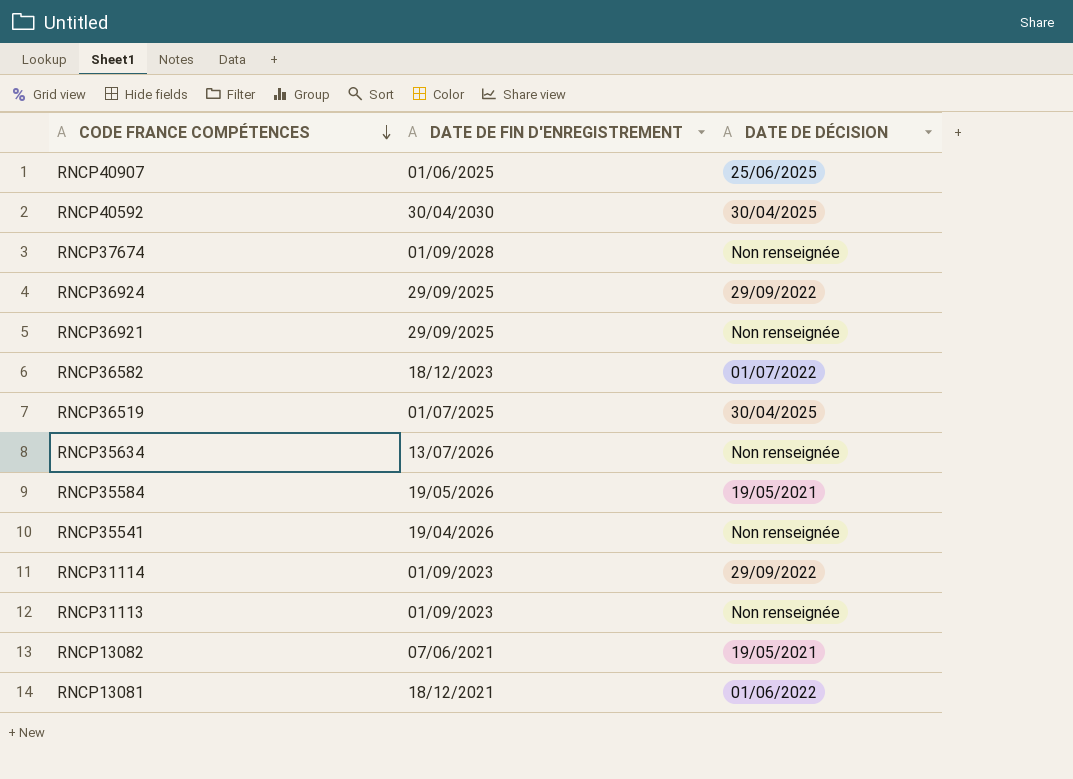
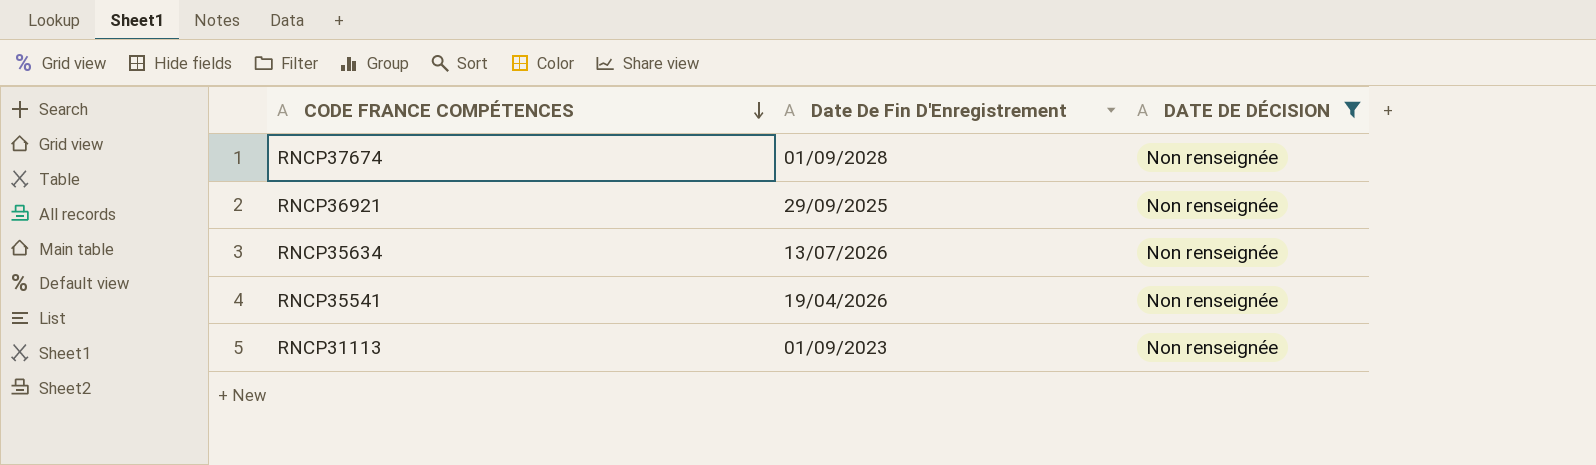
filter: none -> DATE DE DÉCISION = Non renseignée
column name: DATE DE FIN D'ENREGISTREMENT -> Date De Fin D'Enregistrement

